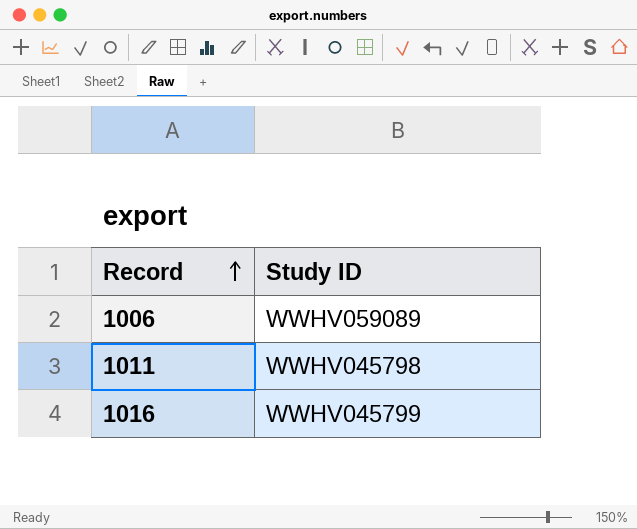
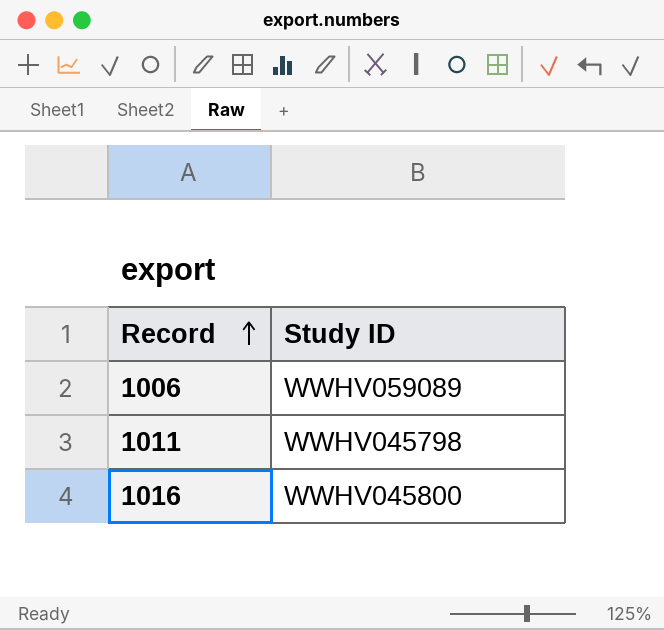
1016 | Study ID: WWHV045799 -> WWHV045800

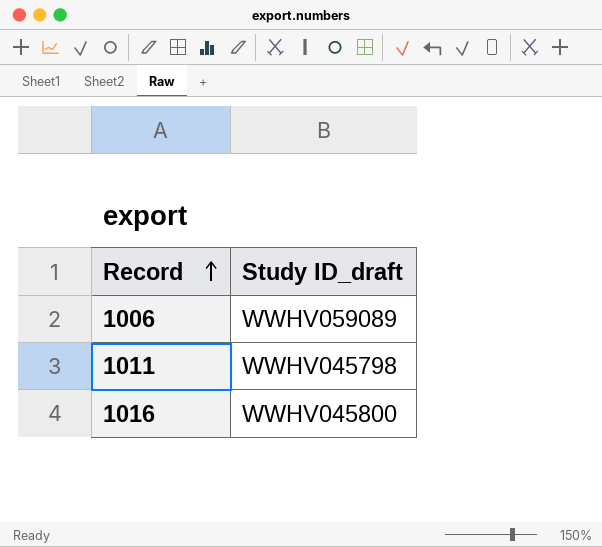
column name: Study ID -> Study ID_draft

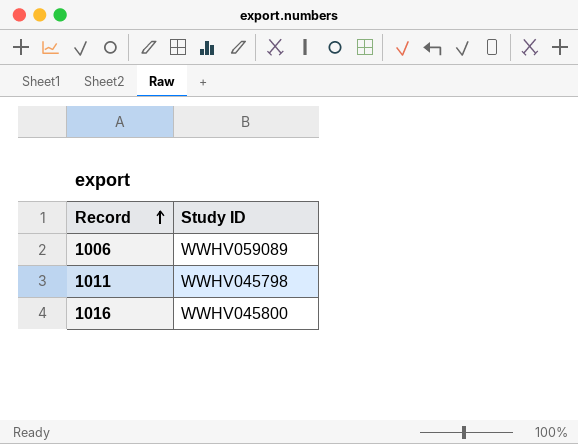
column name: Study ID_draft -> Study ID

